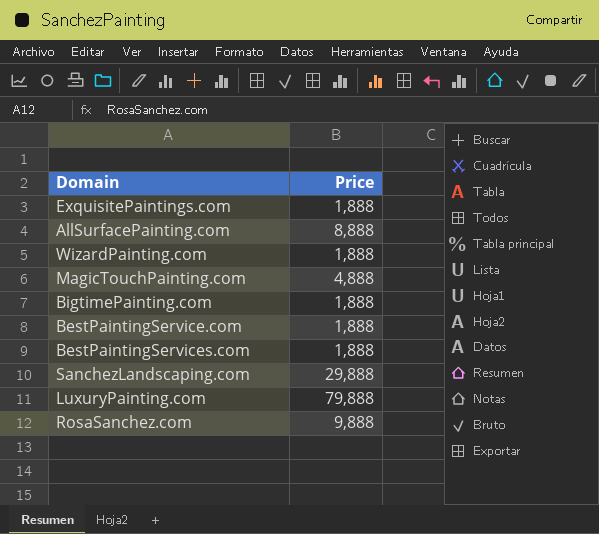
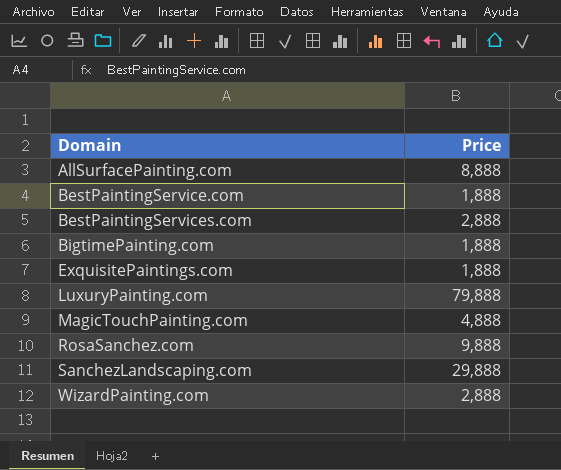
row order: none -> Domain ascending
BestPaintingServices.com | Price: 1,888 -> 2,888
WizardPainting.com | Price: 1,888 -> 2,888

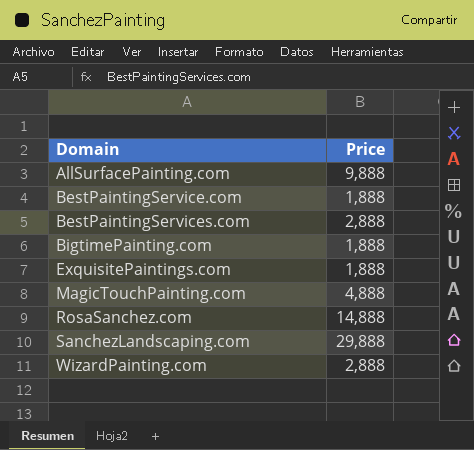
row LuxuryPainting.com: 79,888 -> none
AllSurfacePainting.com | Price: 8,888 -> 9,888
RosaSanchez.com | Price: 9,888 -> 14,888

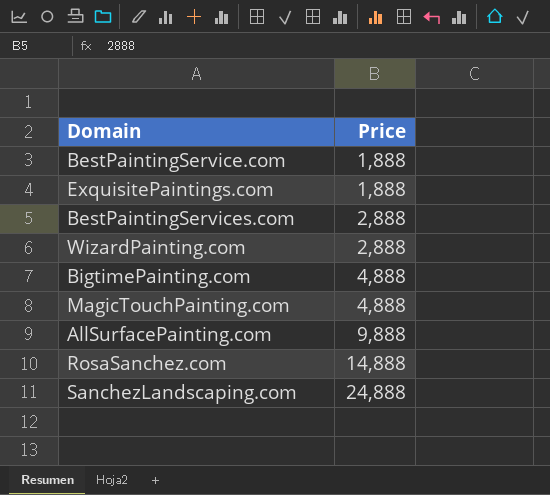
row order: Domain ascending -> Price ascending
BigtimePainting.com | Price: 1,888 -> 4,888
SanchezLandscaping.com | Price: 29,888 -> 24,888

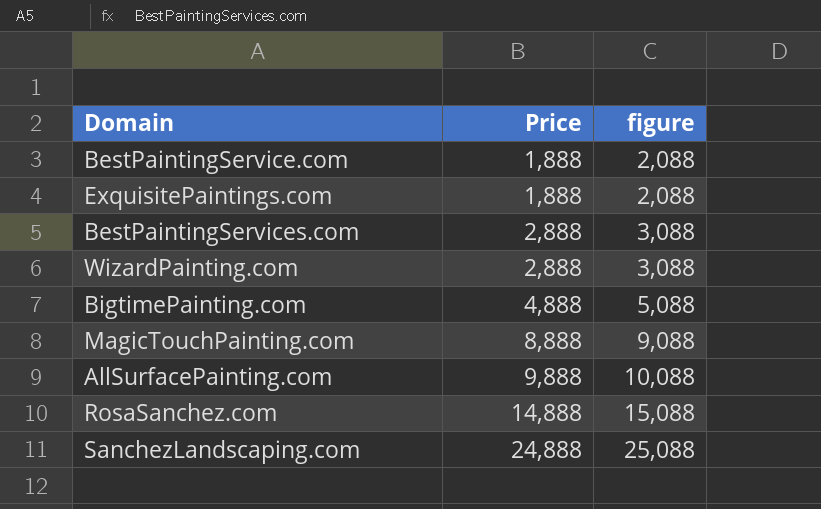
column figure | formula: none -> [Price] + 200
MagicTouchPainting.com | Price: 4,888 -> 8,888

